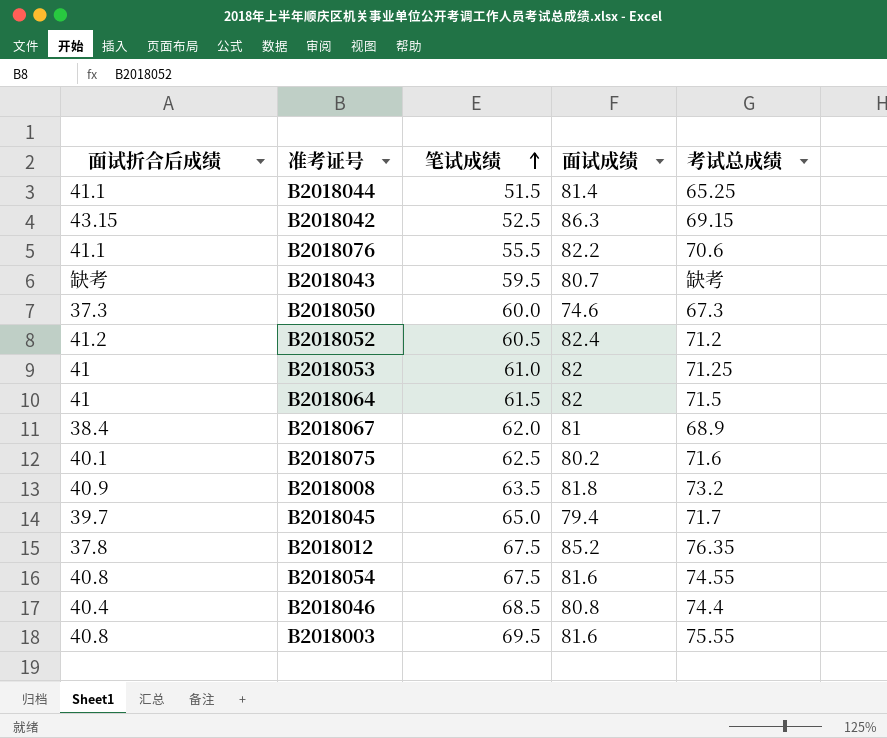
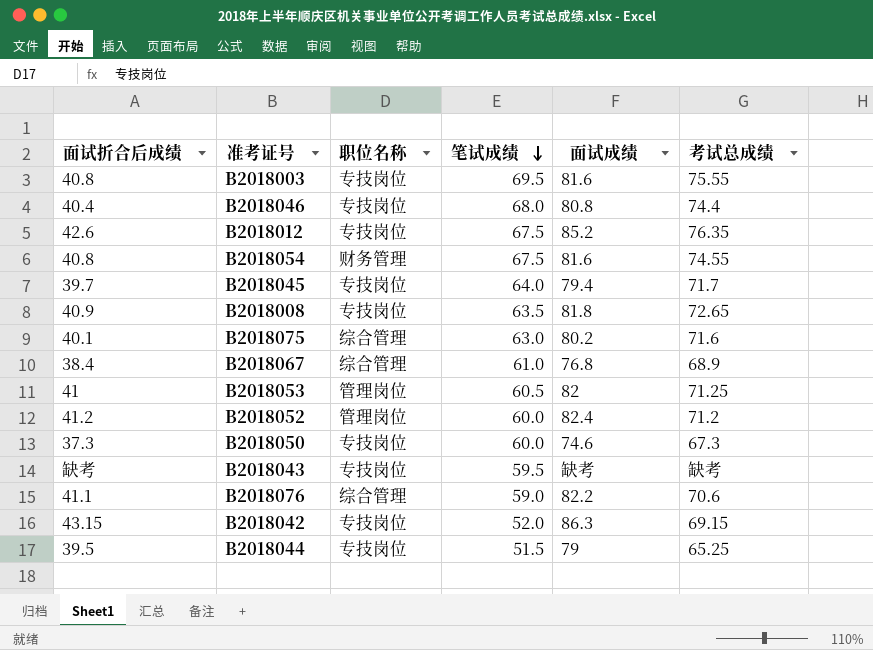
row order: 笔试成绩 ascending -> 笔试成绩 descending
column 职位名称 | position: none -> 3
row B2018064: 41 | 61.5 | 82 | 71.5 -> none
B2018046 | 笔试成绩: 68.5 -> 68.0
B2018012 | 面试折合后成绩: 37.8 -> 42.6
B2018045 | 笔试成绩: 65.0 -> 64.0
B2018008 | 考试总成绩: 73.2 -> 72.65
B2018075 | 笔试成绩: 62.5 -> 63.0
B2018067 | 笔试成绩: 62.0 -> 61.0
B2018067 | 面试成绩: 81 -> 76.8
B2018053 | 笔试成绩: 61.0 -> 60.5
B2018052 | 笔试成绩: 60.5 -> 60.0
B2018043 | 面试成绩: 80.7 -> 缺考
B2018076 | 笔试成绩: 55.5 -> 59.0
B2018042 | 笔试成绩: 52.5 -> 52.0
B2018044 | 面试折合后成绩: 41.1 -> 39.5
B2018044 | 面试成绩: 81.4 -> 79

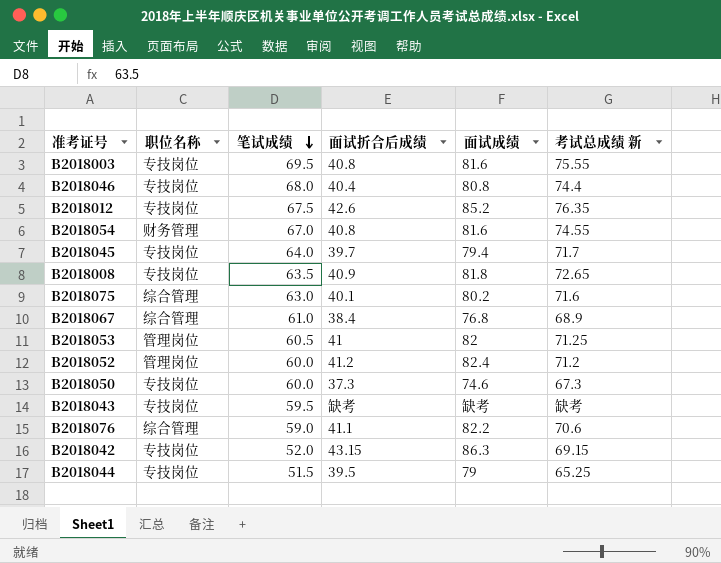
column 面试折合后成绩 | position: 1 -> 4
column name: 考试总成绩 -> 考试总成绩 新
B2018054 | 笔试成绩: 67.5 -> 67.0

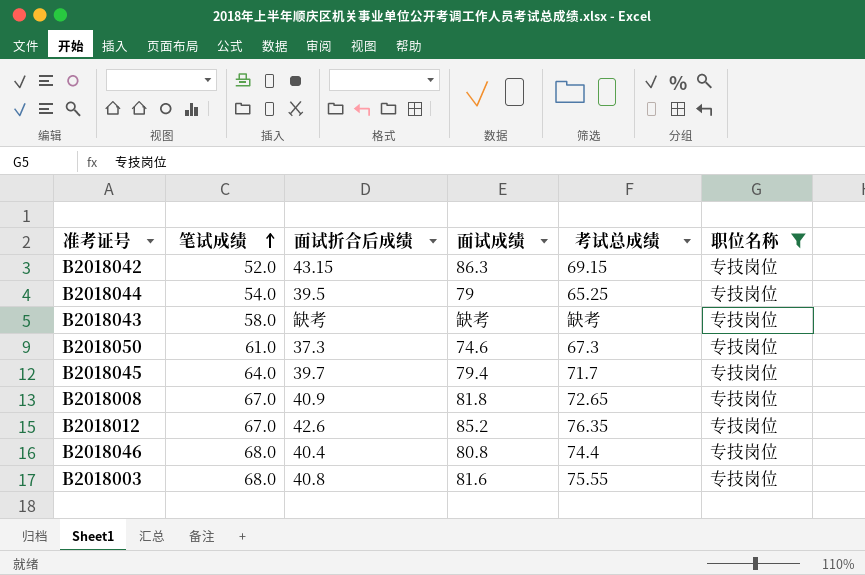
filter: none -> 职位名称 = 专技岗位
row order: 笔试成绩 descending -> 笔试成绩 ascending
column name: 考试总成绩 新 -> 考试总成绩
column 职位名称 | position: 2 -> 6
B2018044 | 笔试成绩: 51.5 -> 54.0
B2018043 | 笔试成绩: 59.5 -> 58.0
B2018050 | 笔试成绩: 60.0 -> 61.0
B2018008 | 笔试成绩: 63.5 -> 67.0
B2018012 | 笔试成绩: 67.5 -> 67.0
B2018003 | 笔试成绩: 69.5 -> 68.0

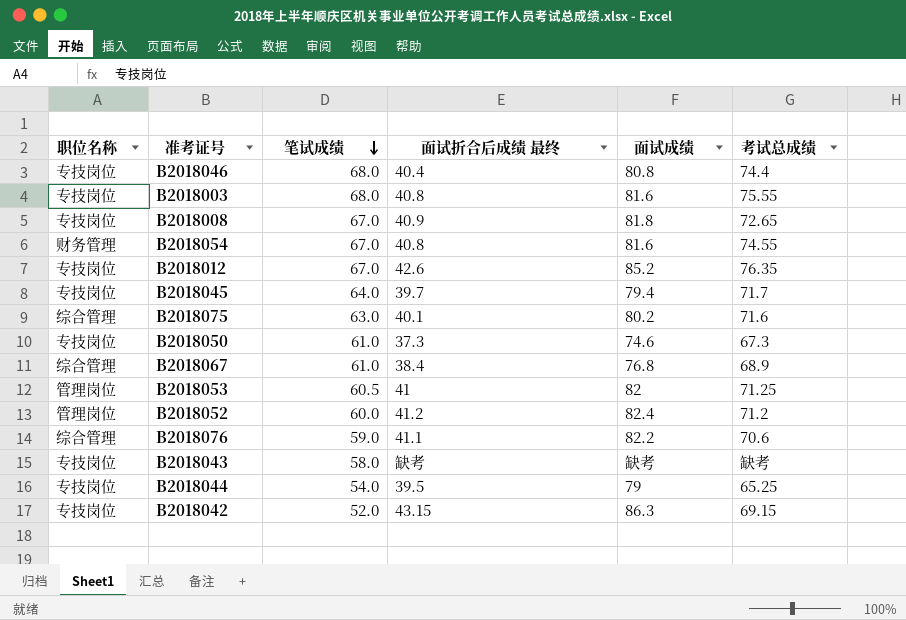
filter: 职位名称 = 专技岗位 -> none
row order: 笔试成绩 ascending -> 笔试成绩 descending
column 职位名称 | position: 6 -> 1
column name: 面试折合后成绩 -> 面试折合后成绩 最终

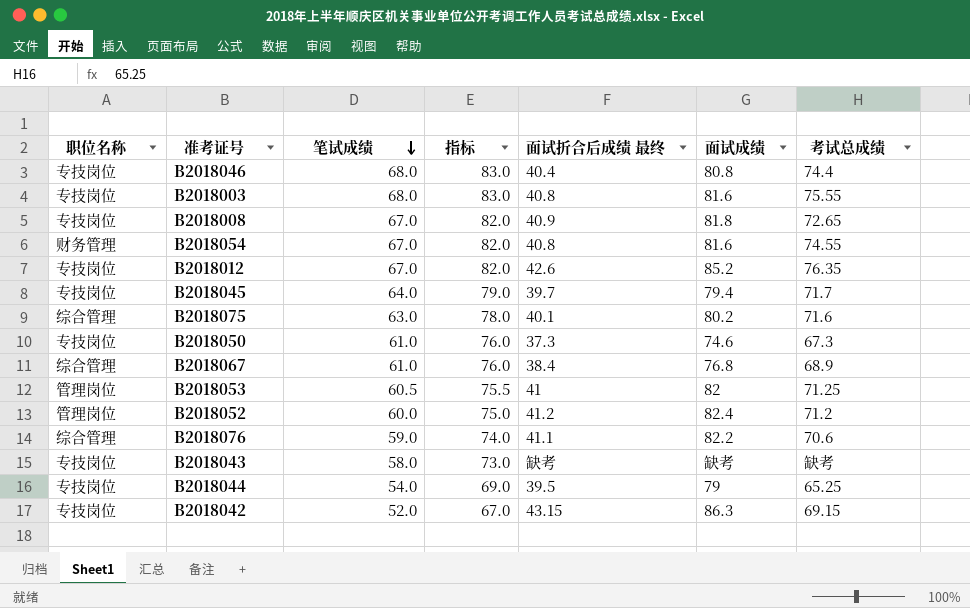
column 指标 | formula: none -> [笔试成绩] + 15

